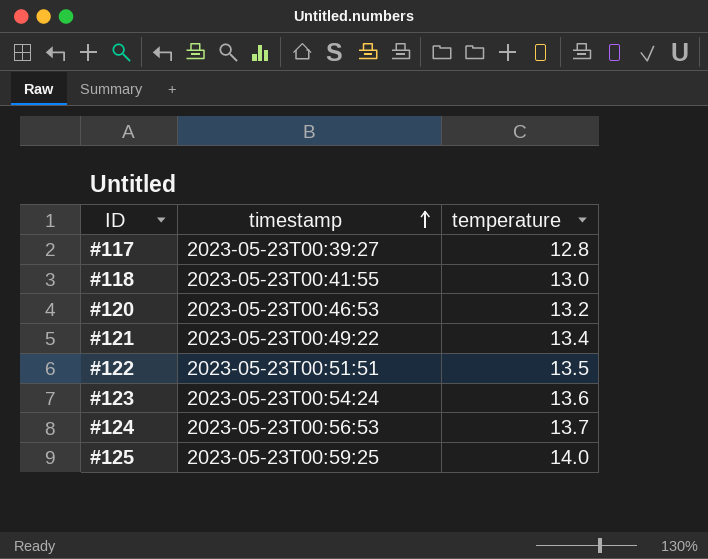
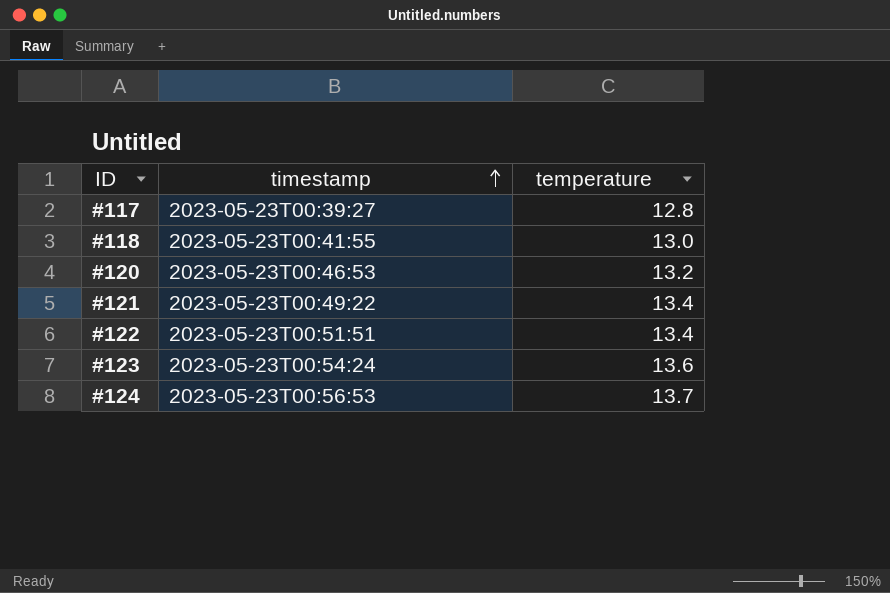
row #125: 2023-05-23T00:59:25 | 14.0 -> none
#122 | temperature: 13.5 -> 13.4

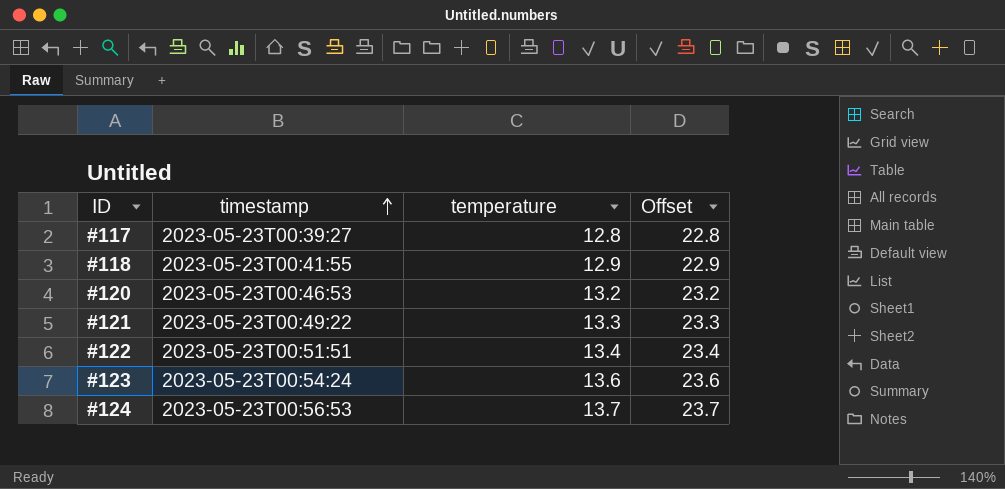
column Offset | formula: none -> [temperature] + 10
#118 | temperature: 13.0 -> 12.9
#121 | temperature: 13.4 -> 13.3

